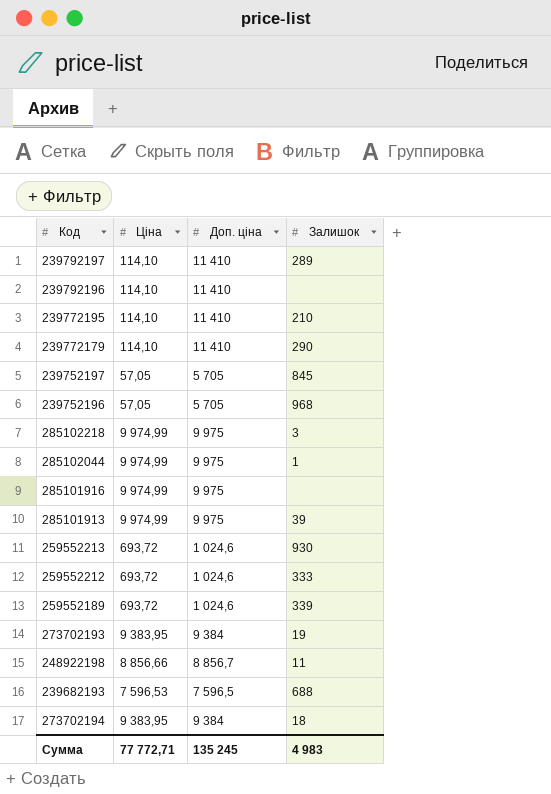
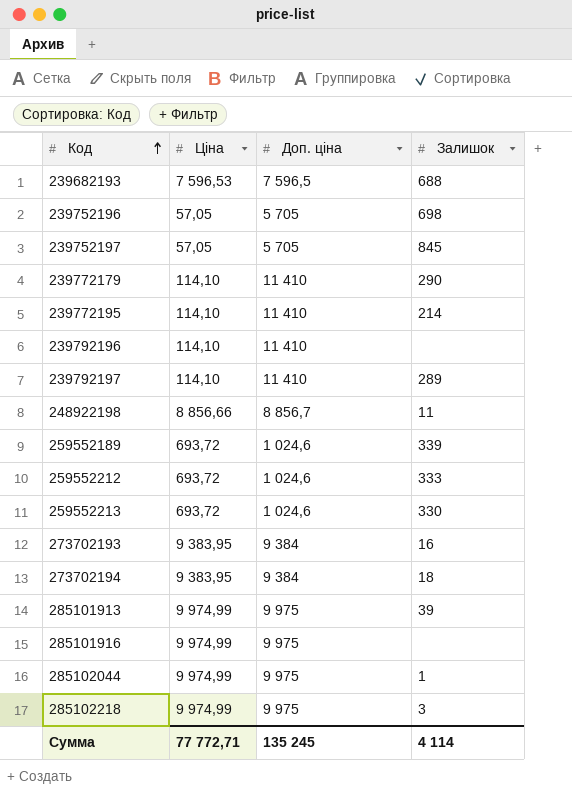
row order: none -> Код ascending
239752196 | Залишок: 968 -> 698
239772195 | Залишок: 210 -> 214
259552213 | Залишок: 930 -> 330
273702193 | Залишок: 19 -> 16
Сумма | Залишок: 4 983 -> 4 114

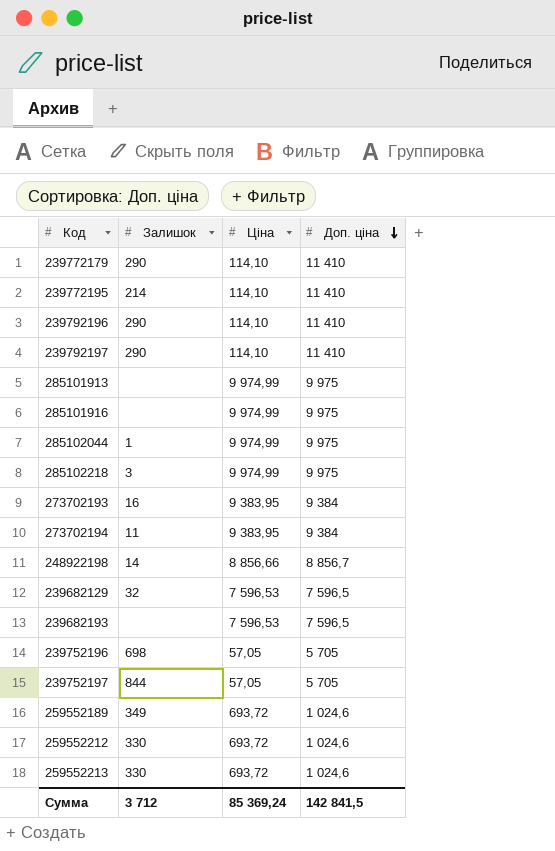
row order: Код ascending -> Доп. ціна descending
column Залишок | position: 4 -> 2
239792196 | Залишок: none -> 290
239792197 | Залишок: 289 -> 290
285101913 | Залишок: 39 -> none
273702194 | Залишок: 18 -> 11
248922198 | Залишок: 11 -> 14
row 239682129: none -> 32 | 7 596,53 | 7 596,5
239682193 | Залишок: 688 -> none
239752197 | Залишок: 845 -> 844
259552189 | Залишок: 339 -> 349
259552212 | Залишок: 333 -> 330
Сумма | Залишок: 4 114 -> 3 712
Сумма | Ціна: 77 772,71 -> 85 369,24
Сумма | Доп. ціна: 135 245 -> 142 841,5

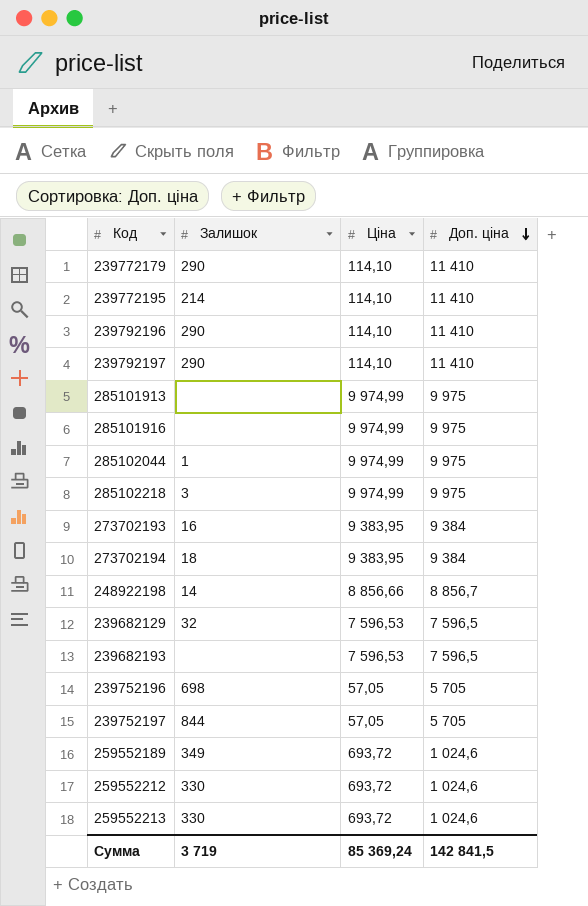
273702194 | Залишок: 11 -> 18
Сумма | Залишок: 3 712 -> 3 719

